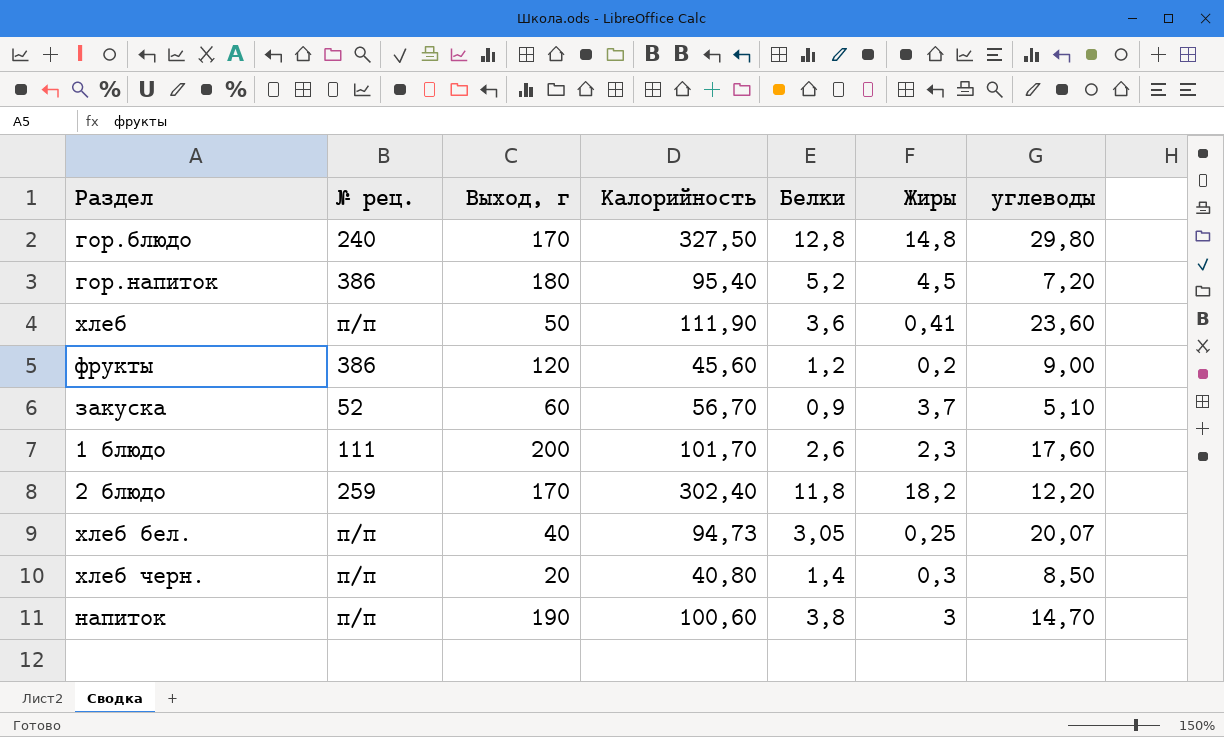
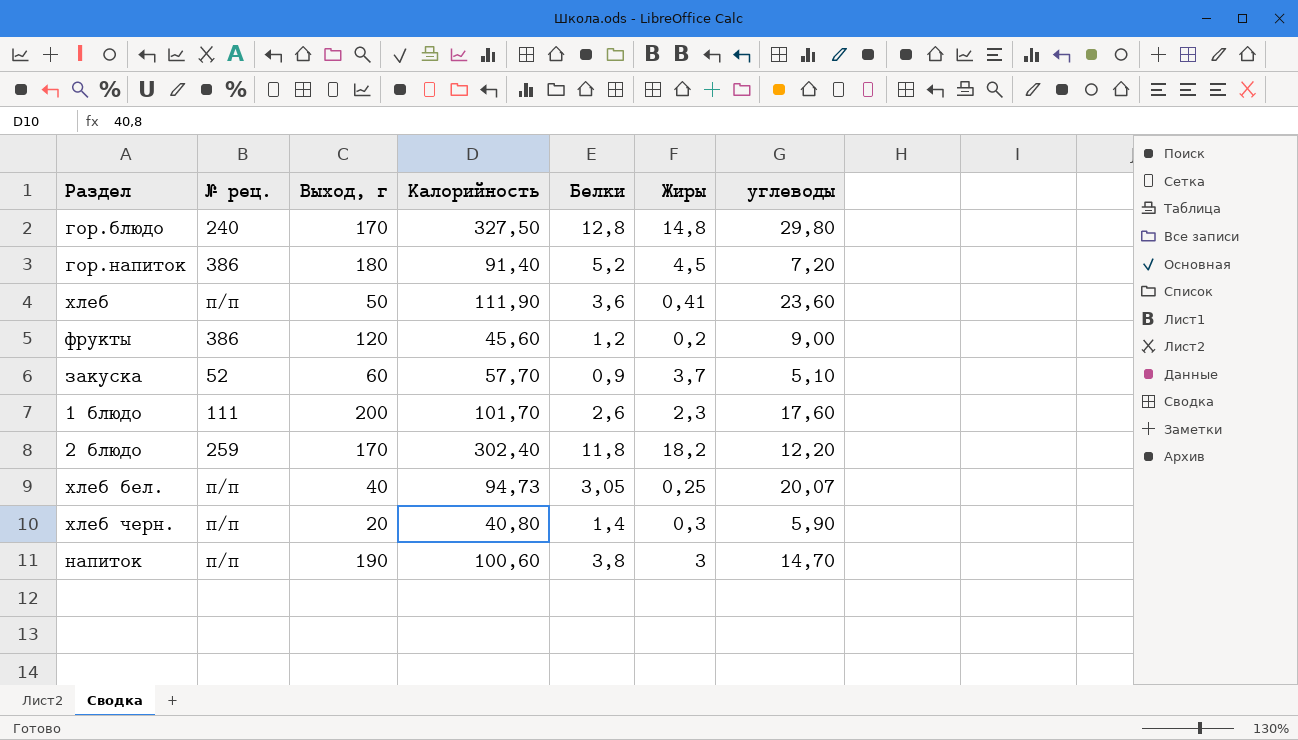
гор.напиток | Калорийность: 95,40 -> 91,40
закуска | Калорийность: 56,70 -> 57,70
хлеб черн. | углеводы: 8,50 -> 5,90

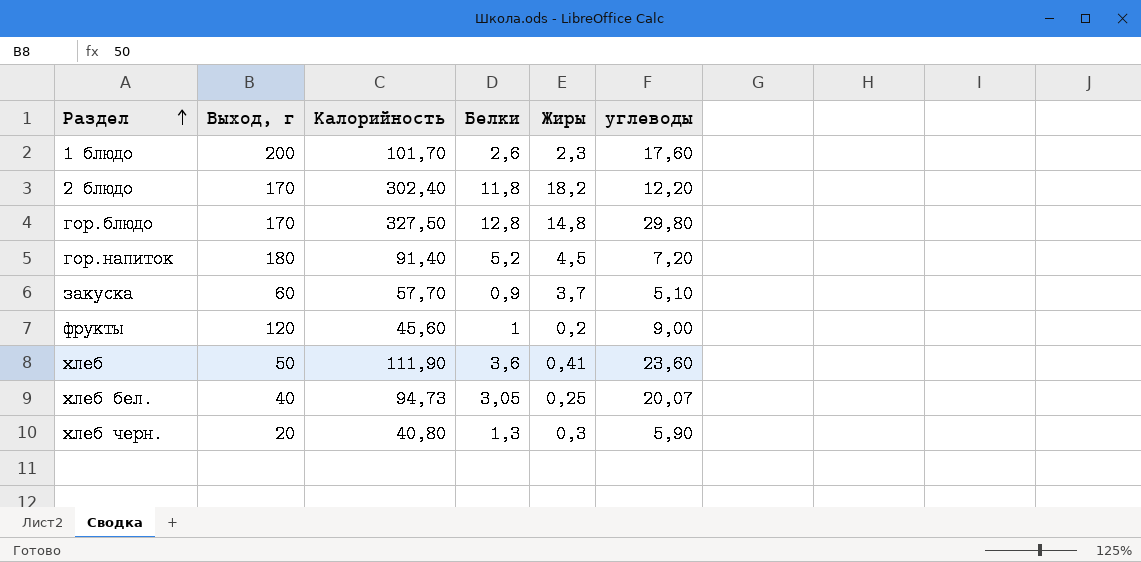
row order: none -> Раздел ascending
column № рец. | position: 2 -> none
row напиток: п/п | 190 | 100,60 | 3,8 | 3 | 14,70 -> none
фрукты | Белки: 1,2 -> 1
хлеб черн. | Белки: 1,4 -> 1,3

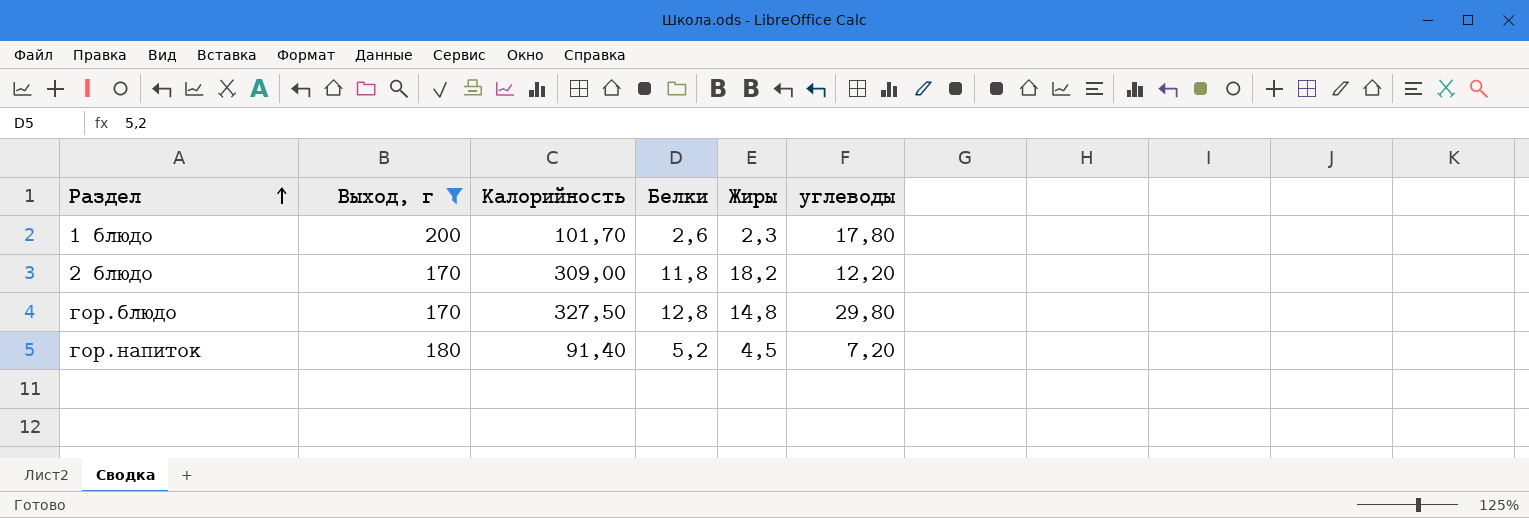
filter: none -> Выход, г >= 170
1 блюдо | углеводы: 17,60 -> 17,80
2 блюдо | Калорийность: 302,40 -> 309,00

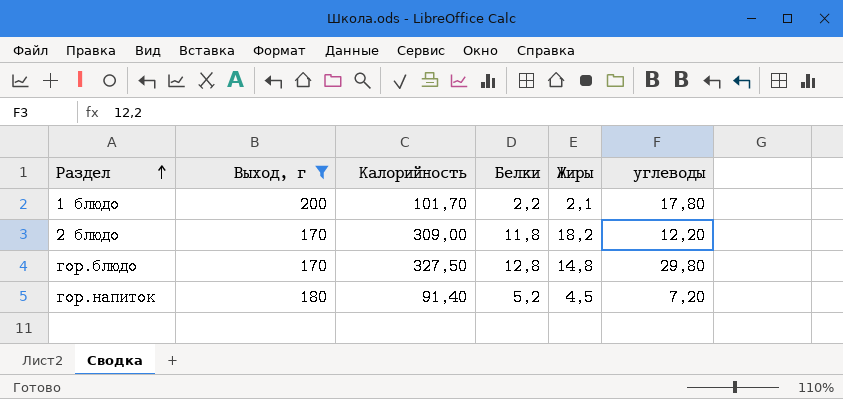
1 блюдо | Белки: 2,6 -> 2,2
1 блюдо | Жиры: 2,3 -> 2,1

